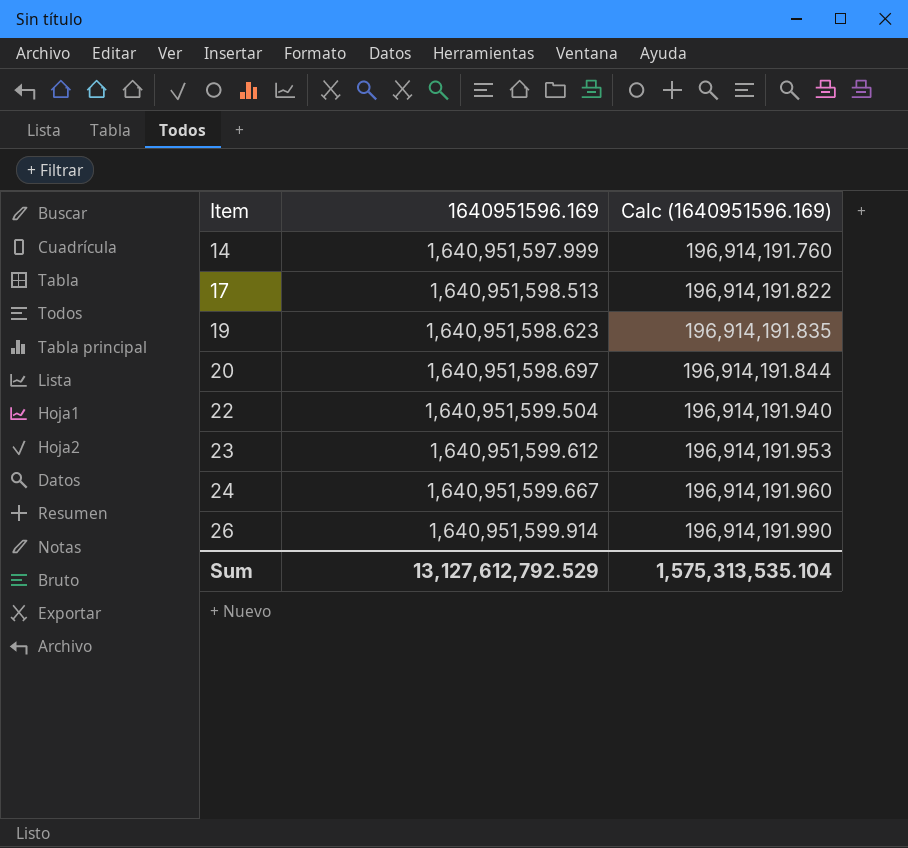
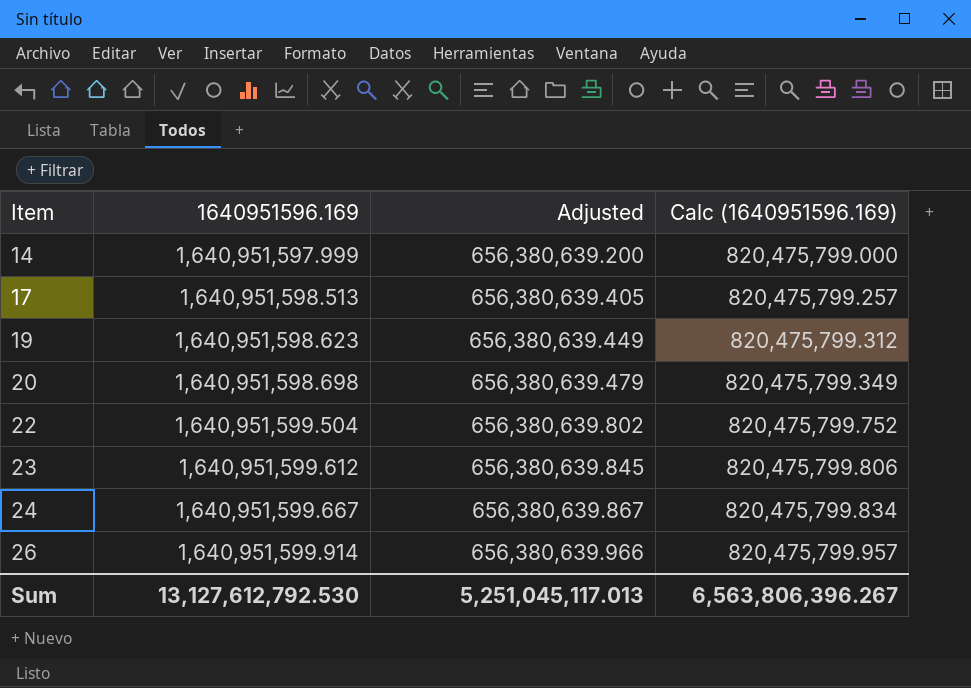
column Adjusted | formula: none -> [1640951596.169] * 0.4
column Calc (1640951596.169) | formula: [1640951596.169] * 0.12 -> [1640951596.169] * 0.5
20 | 1640951596.169: 1,640,951,598.697 -> 1,640,951,598.698
Sum | 1640951596.169: 13,127,612,792.529 -> 13,127,612,792.530
Sum | Calc (1640951596.169): 1,575,313,535.104 -> 6,563,806,396.267

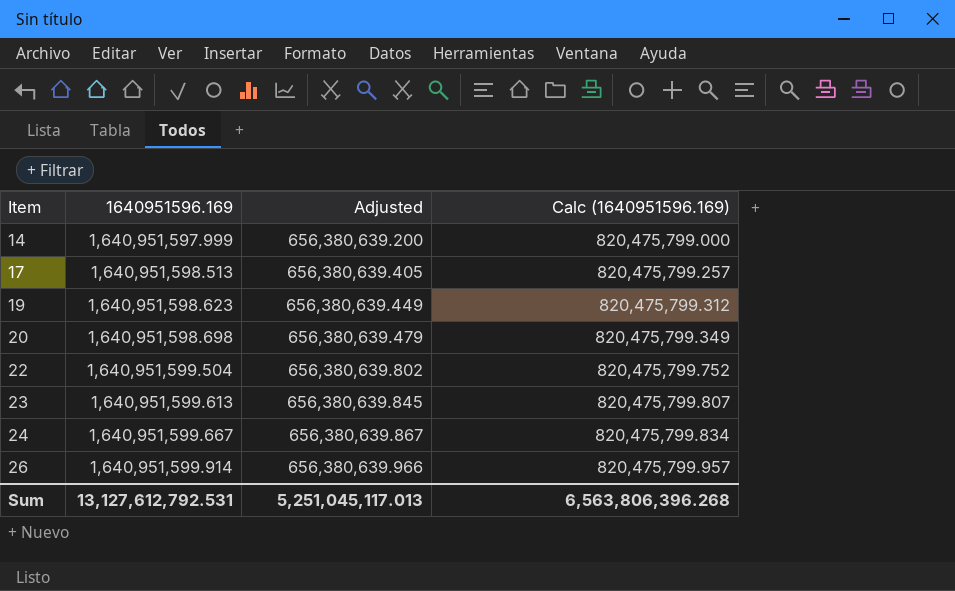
23 | 1640951596.169: 1,640,951,599.612 -> 1,640,951,599.613
23 | Calc (1640951596.169): 820,475,799.806 -> 820,475,799.807
Sum | 1640951596.169: 13,127,612,792.530 -> 13,127,612,792.531
Sum | Calc (1640951596.169): 6,563,806,396.267 -> 6,563,806,396.268

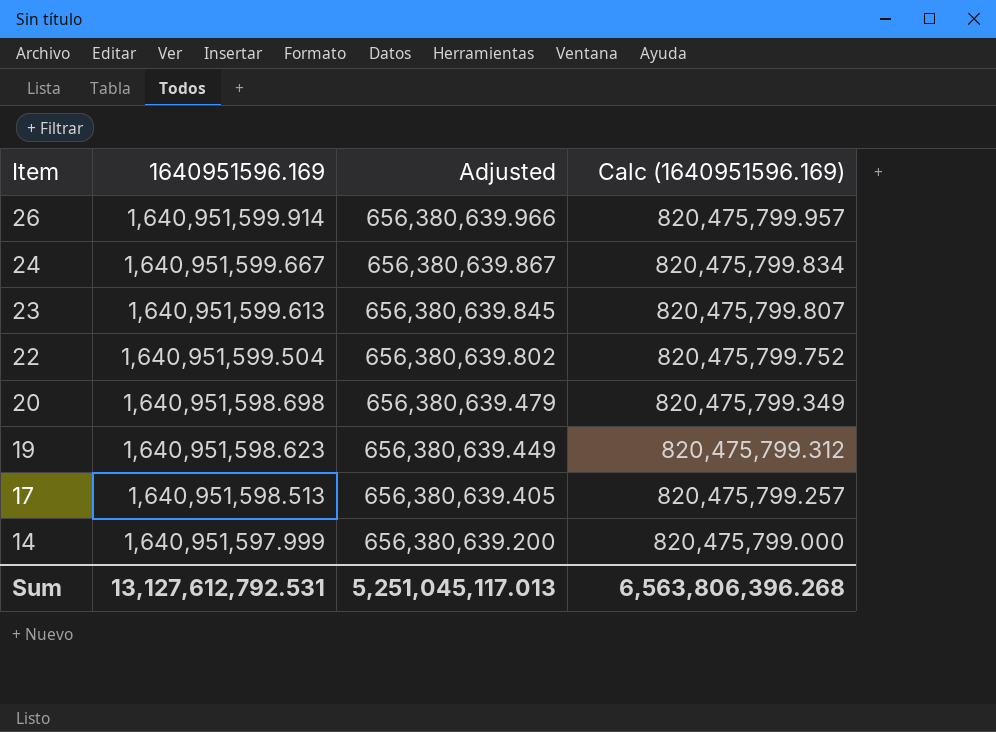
row order: Item ascending -> Item descending

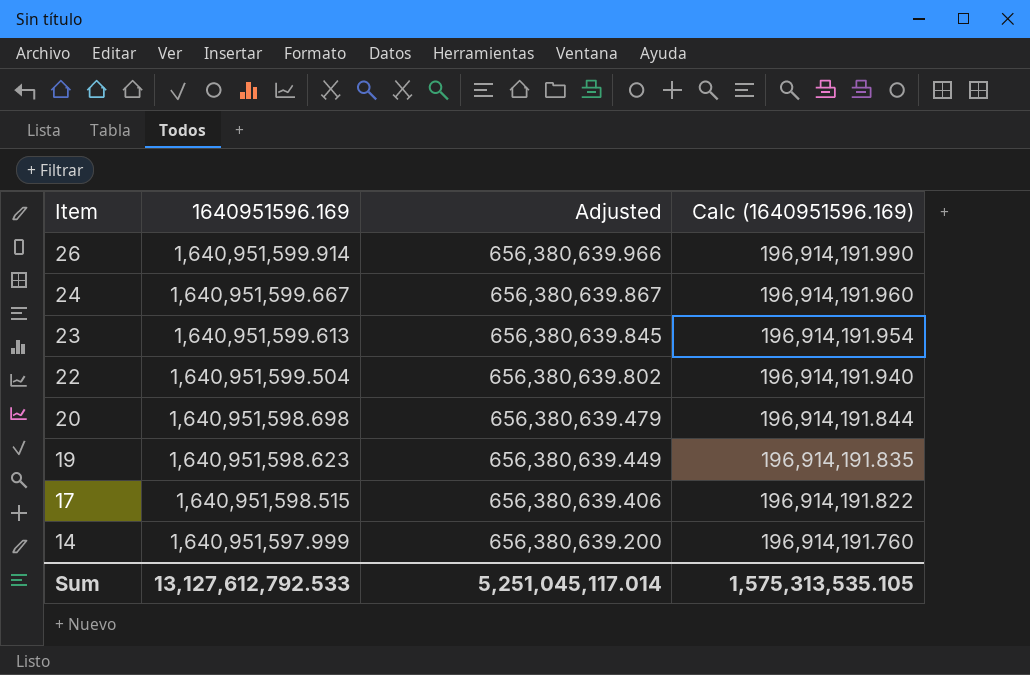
column Calc (1640951596.169) | formula: [1640951596.169] * 0.5 -> [1640951596.169] * 0.12
17 | 1640951596.169: 1,640,951,598.513 -> 1,640,951,598.515
17 | Adjusted: 656,380,639.405 -> 656,380,639.406
Sum | 1640951596.169: 13,127,612,792.531 -> 13,127,612,792.533
Sum | Adjusted: 5,251,045,117.013 -> 5,251,045,117.014
Sum | Calc (1640951596.169): 6,563,806,396.268 -> 1,575,313,535.105

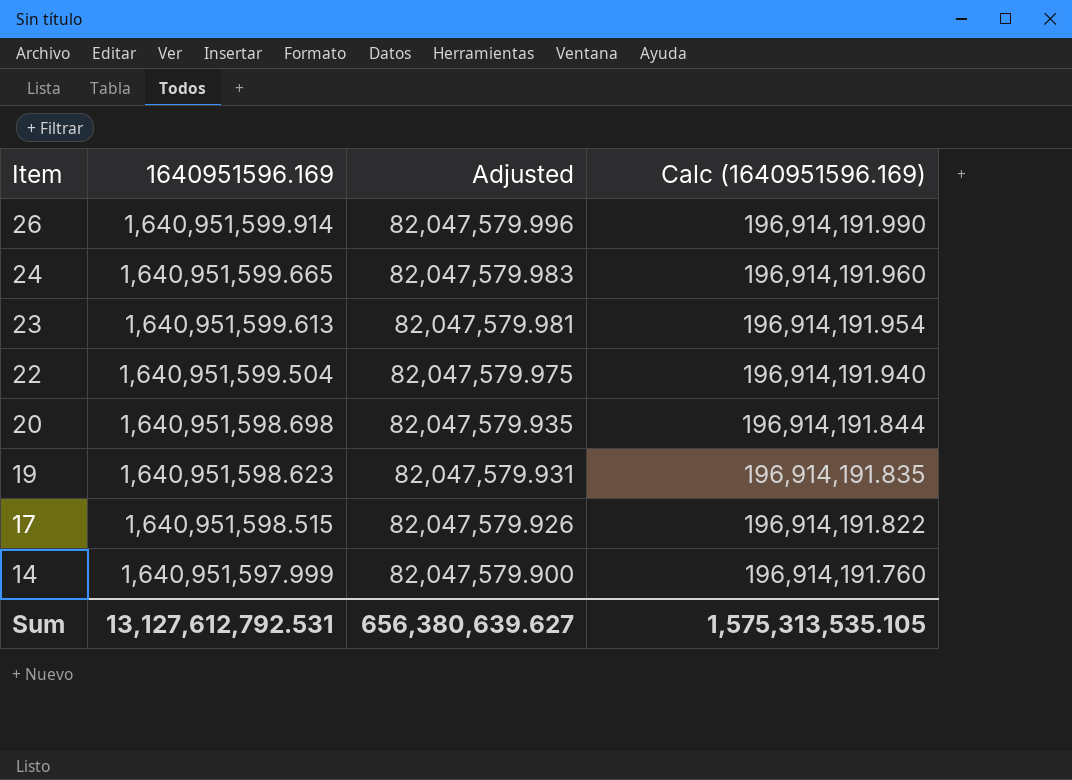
column Adjusted | formula: [1640951596.169] * 0.4 -> [1640951596.169] * 0.05
24 | 1640951596.169: 1,640,951,599.667 -> 1,640,951,599.665
Sum | 1640951596.169: 13,127,612,792.533 -> 13,127,612,792.531
Sum | Adjusted: 5,251,045,117.014 -> 656,380,639.627

